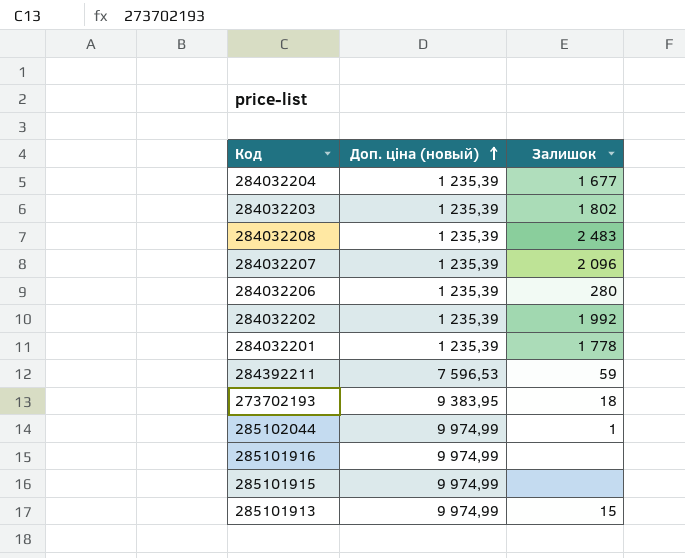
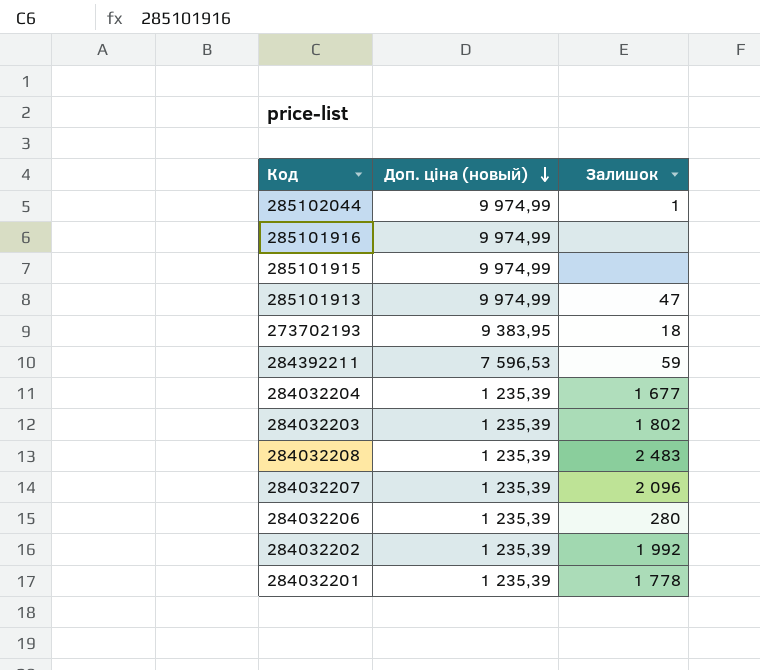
row order: Доп. ціна (новый) ascending -> Доп. ціна (новый) descending
285101913 | Залишок: 15 -> 47

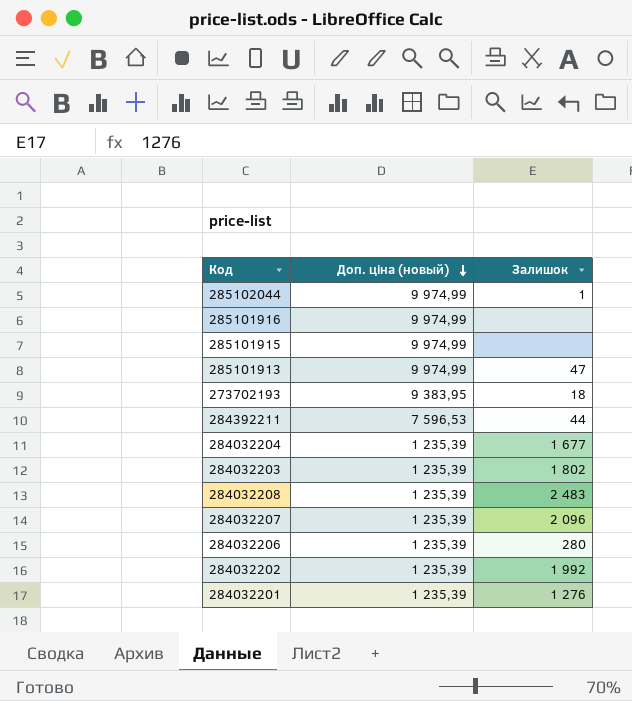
284392211 | Залишок: 59 -> 44
284032201 | Залишок: 1 778 -> 1 276

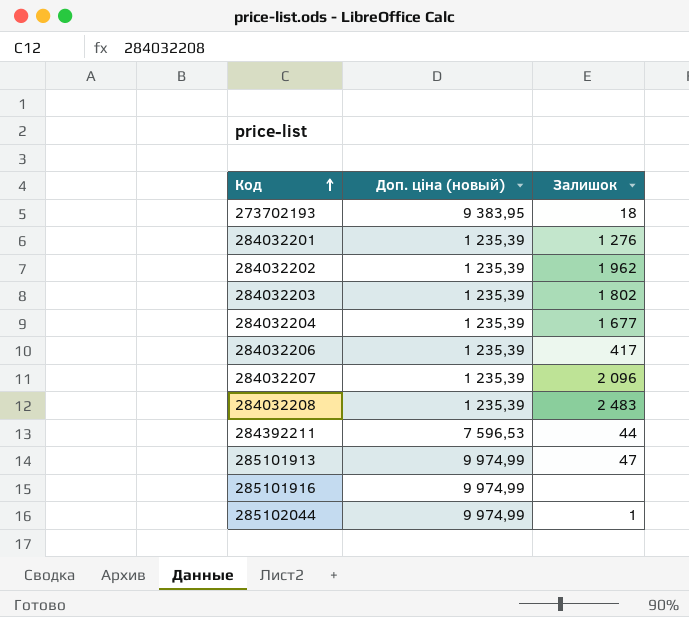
row order: Доп. ціна (новый) descending -> Код ascending
row 285101915: 9 974,99 | none -> none
284032202 | Залишок: 1 992 -> 1 962
284032206 | Залишок: 280 -> 417

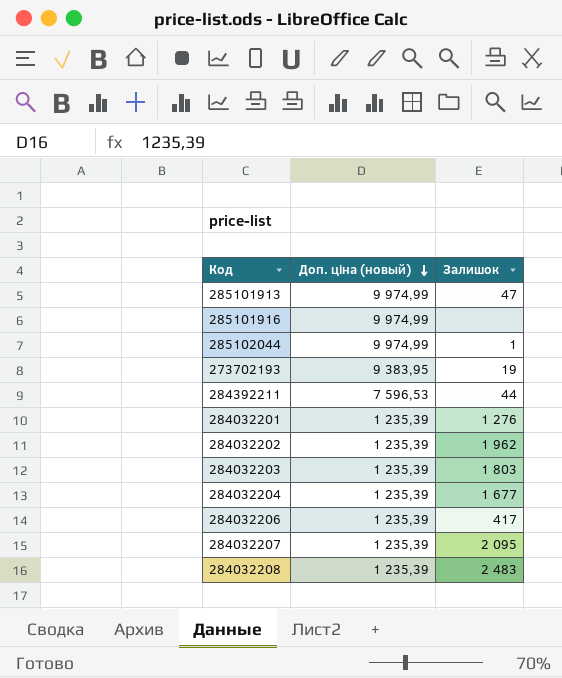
row order: Код ascending -> Доп. ціна (новый) descending
273702193 | Залишок: 18 -> 19
284032203 | Залишок: 1 802 -> 1 803
284032207 | Залишок: 2 096 -> 2 095

